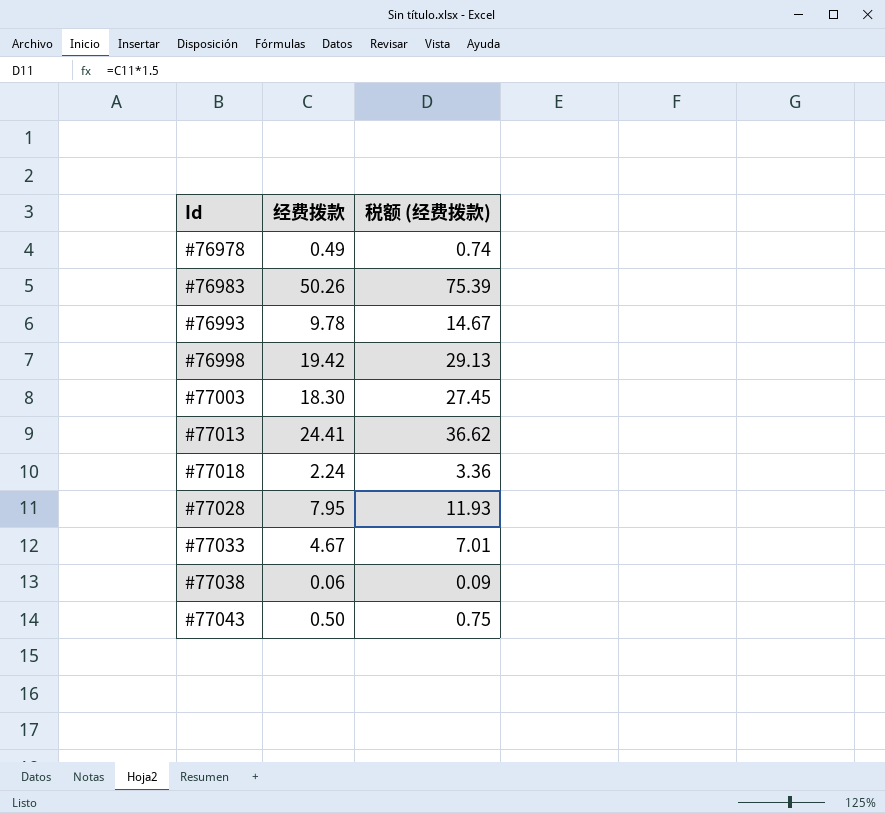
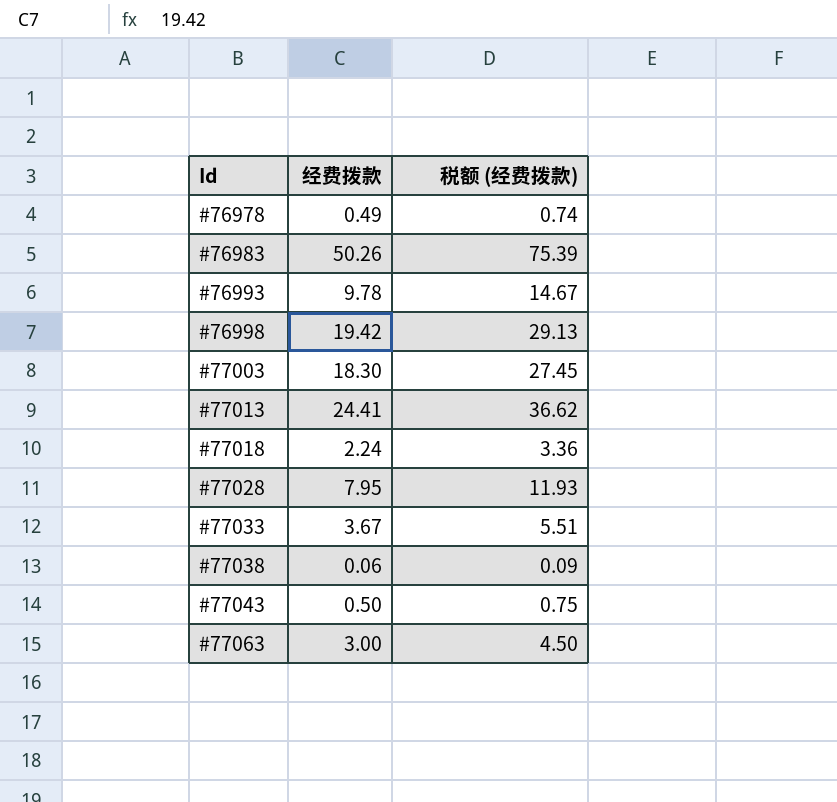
#77033 | 经费拨款: 4.67 -> 3.67
#77033 | 税额 (经费拨款): 7.01 -> 5.51
row #77063: none -> 3.00 | 4.50

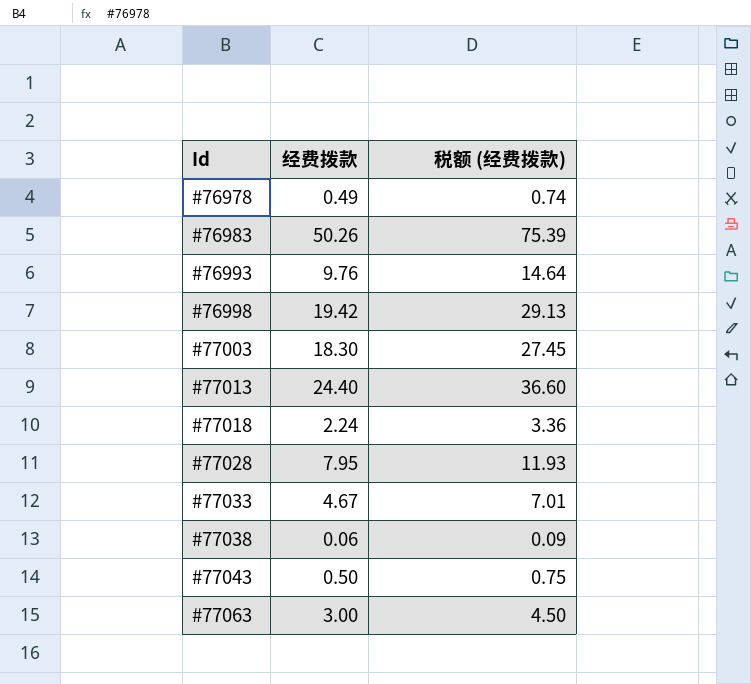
#76993 | 经费拨款: 9.78 -> 9.76
#76993 | 税额 (经费拨款): 14.67 -> 14.64
#77013 | 经费拨款: 24.41 -> 24.40
#77013 | 税额 (经费拨款): 36.62 -> 36.60
#77033 | 经费拨款: 3.67 -> 4.67
#77033 | 税额 (经费拨款): 5.51 -> 7.01

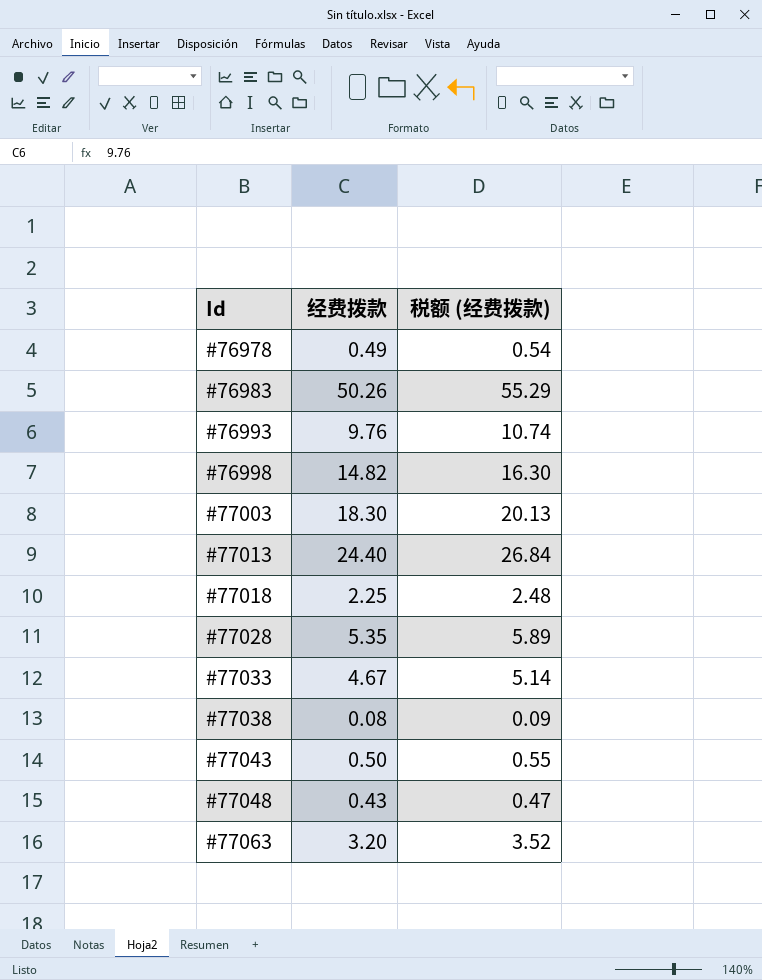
column 税额 (经费拨款) | formula: [经费拨款] * 1.5 -> [经费拨款] * 1.1
#76998 | 经费拨款: 19.42 -> 14.82
#77018 | 经费拨款: 2.24 -> 2.25
#77028 | 经费拨款: 7.95 -> 5.35
#77038 | 经费拨款: 0.06 -> 0.08
row #77048: none -> 0.43 | 0.47
#77063 | 经费拨款: 3.00 -> 3.20

